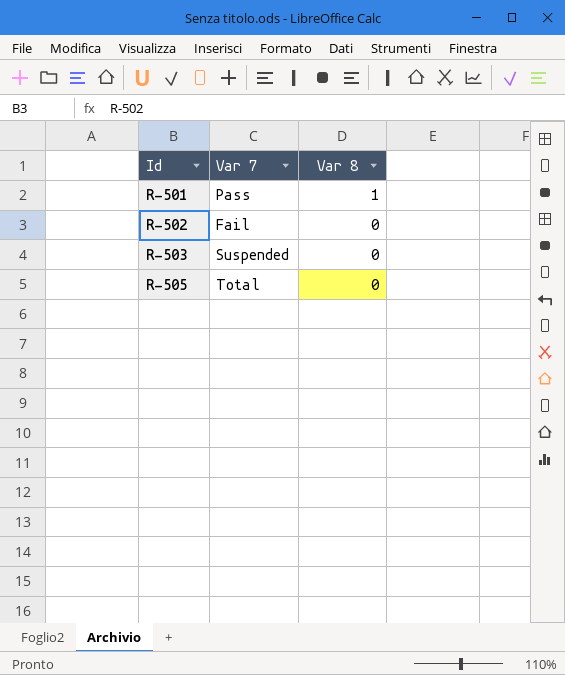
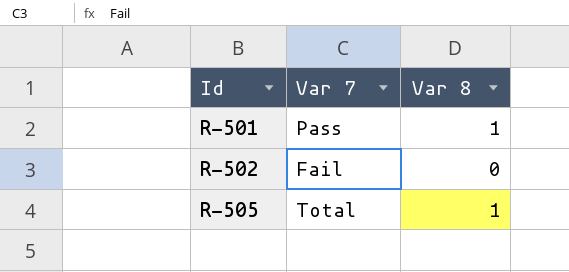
row R-503: Suspended | 0 -> none
R-505 | Var 8: 0 -> 1

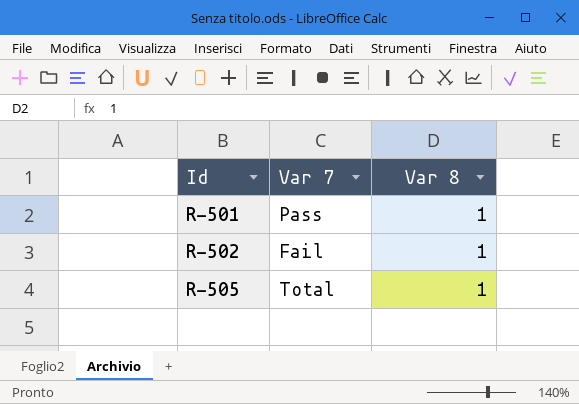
R-502 | Var 8: 0 -> 1

